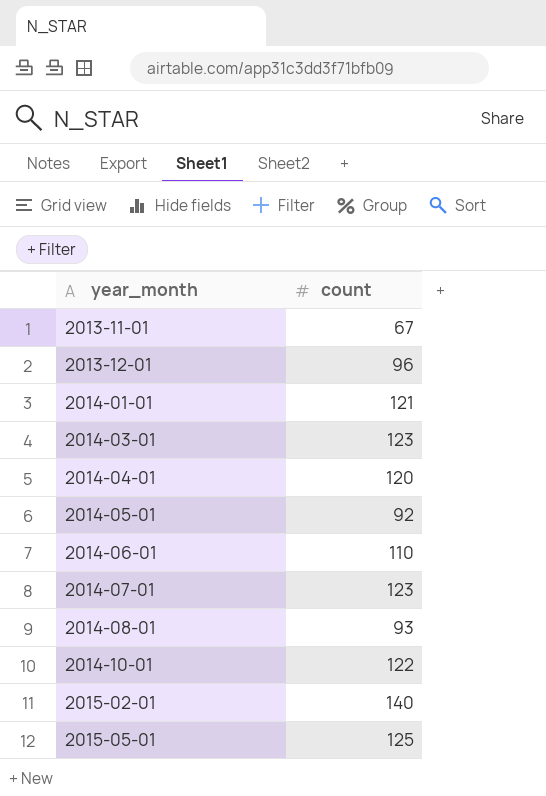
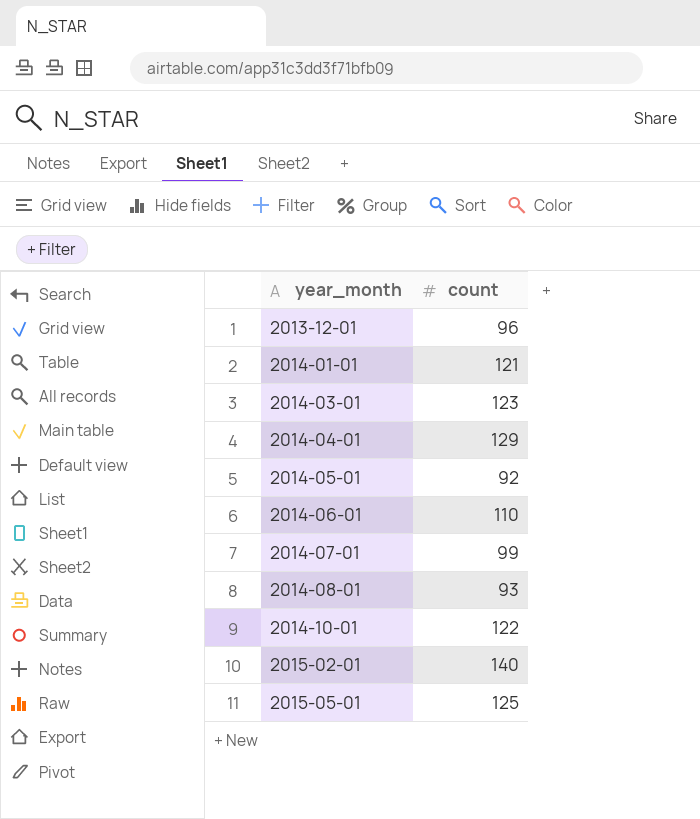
row 2013-11-01: 67 -> none
2014-04-01 | count: 120 -> 129
2014-07-01 | count: 123 -> 99

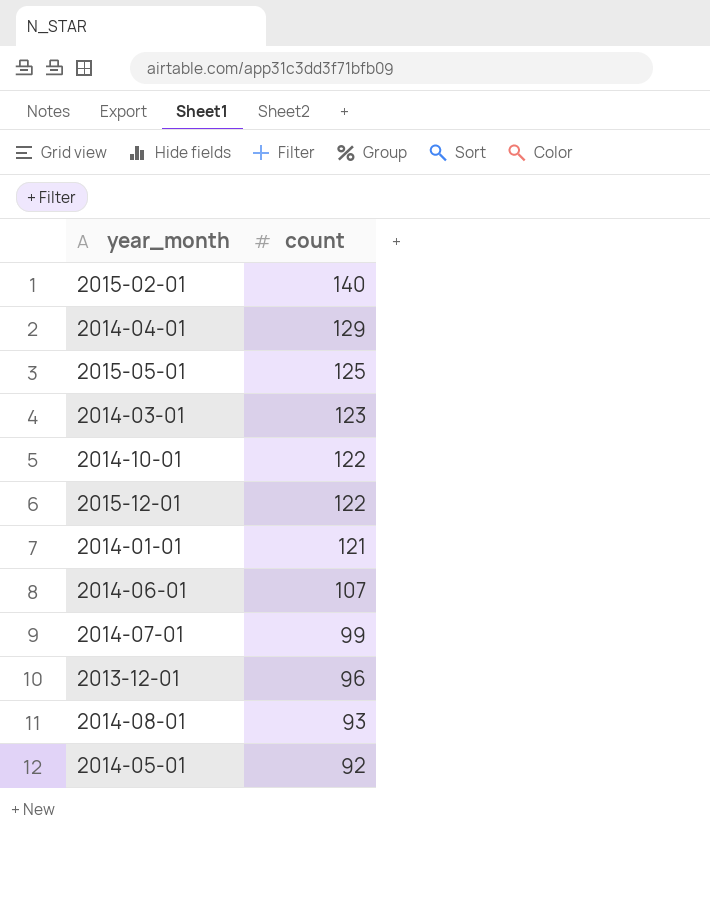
row order: year_month ascending -> count descending
row 2015-12-01: none -> 122
2014-06-01 | count: 110 -> 107

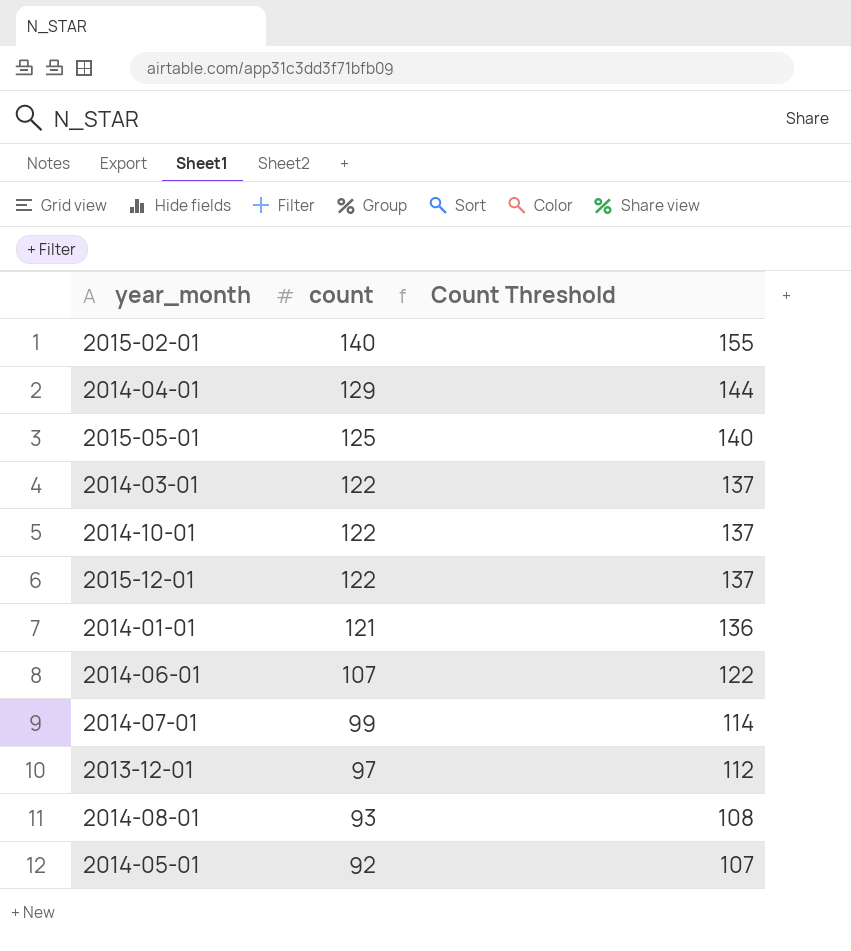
column Count Threshold | formula: none -> [count] + 15
2014-03-01 | count: 123 -> 122
2013-12-01 | count: 96 -> 97

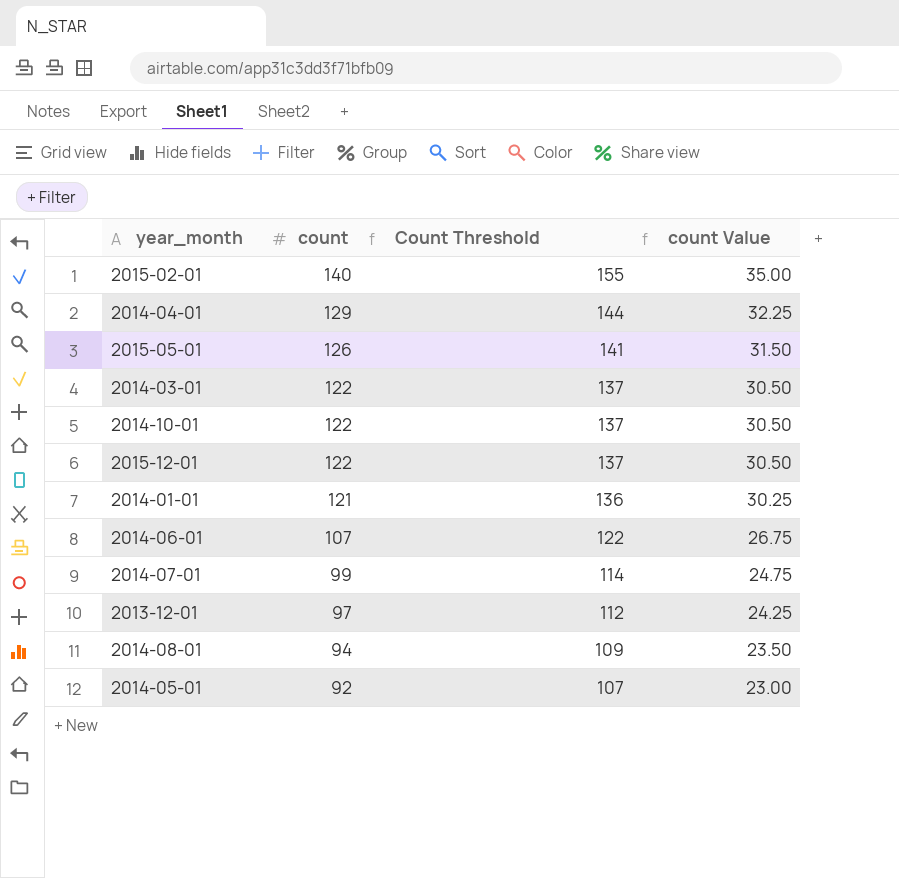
column count Value | formula: none -> [count] * 0.25
2015-05-01 | count: 125 -> 126
2015-05-01 | Count Threshold: 140 -> 141
2014-08-01 | count: 93 -> 94
2014-08-01 | Count Threshold: 108 -> 109

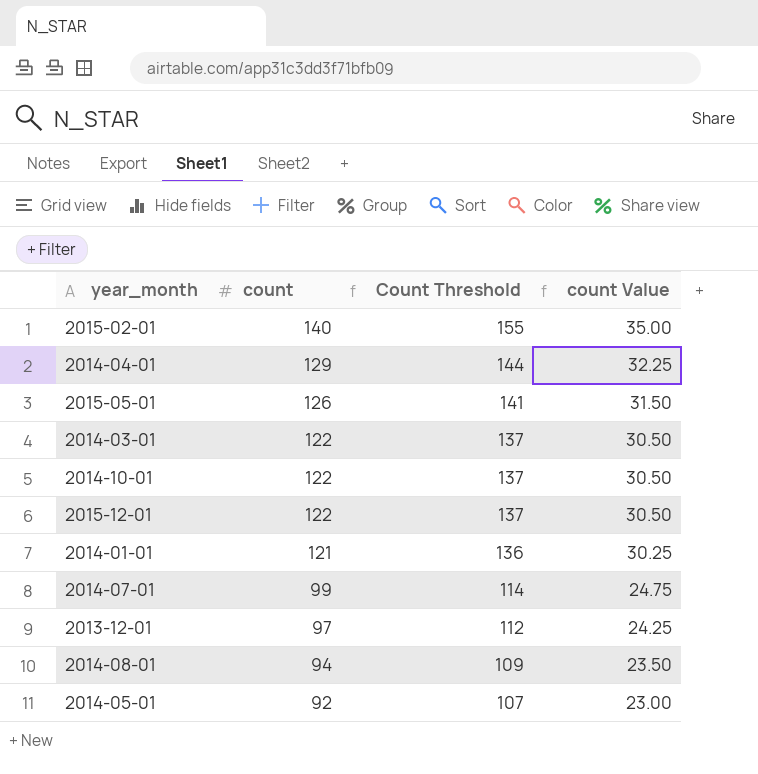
row 2014-06-01: 107 | 122 | 26.75 -> none

